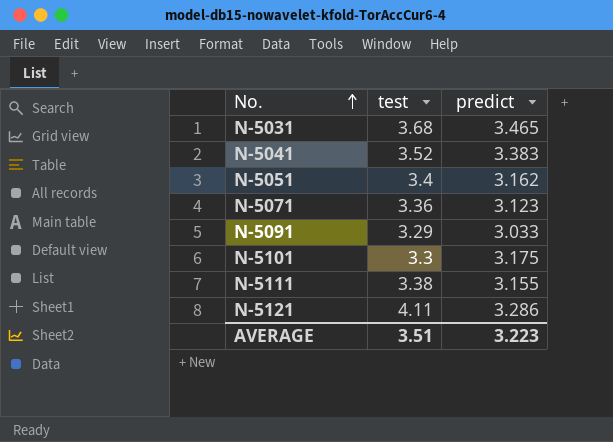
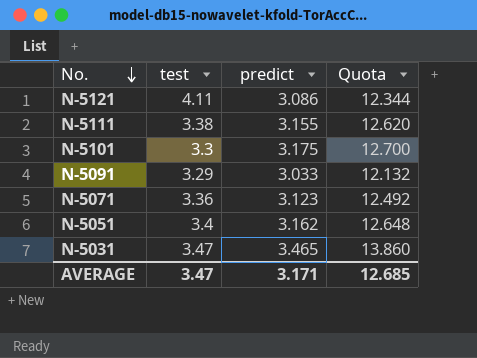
row order: No. ascending -> No. descending
column Quota | formula: none -> [predict] * 4
row N-5041: 3.52 | 3.383 -> none
N-5121 | predict: 3.286 -> 3.086
N-5031 | test: 3.68 -> 3.47
AVERAGE | test: 3.51 -> 3.47
AVERAGE | predict: 3.223 -> 3.171

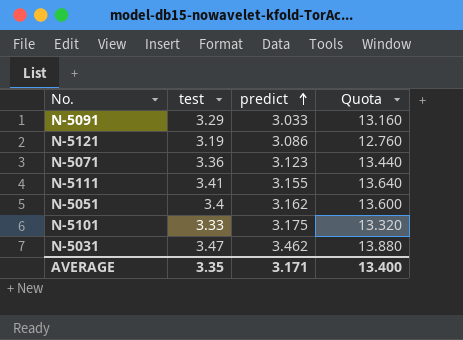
row order: No. descending -> predict ascending
column Quota | formula: [predict] * 4 -> [test] * 4
N-5121 | test: 4.11 -> 3.19
N-5111 | test: 3.38 -> 3.41
N-5101 | test: 3.3 -> 3.33
N-5031 | predict: 3.465 -> 3.462
AVERAGE | test: 3.47 -> 3.35
AVERAGE | Quota: 12.685 -> 13.400

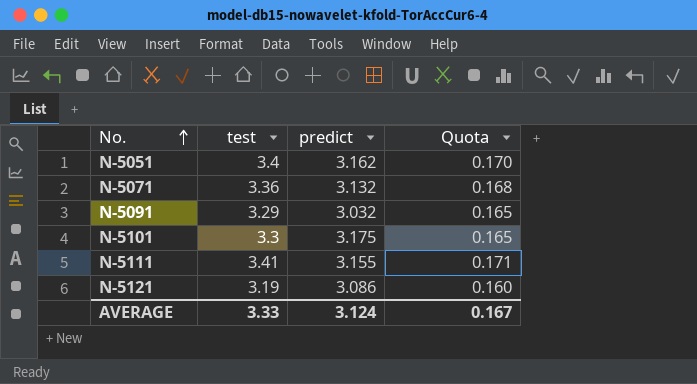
row order: predict ascending -> No. ascending
column Quota | formula: [test] * 4 -> [test] * 0.05
row N-5031: 3.47 | 3.462 | 13.880 -> none
N-5071 | predict: 3.123 -> 3.132
N-5091 | predict: 3.033 -> 3.032
N-5101 | test: 3.33 -> 3.3
AVERAGE | test: 3.35 -> 3.33
AVERAGE | predict: 3.171 -> 3.124
AVERAGE | Quota: 13.400 -> 0.167

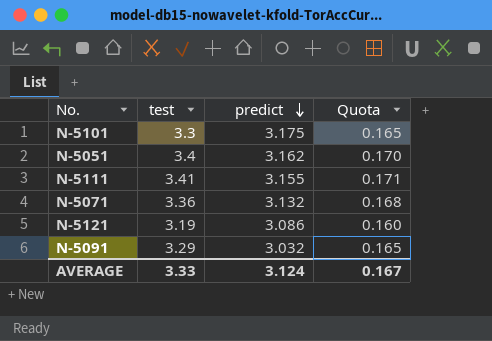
row order: No. ascending -> predict descending

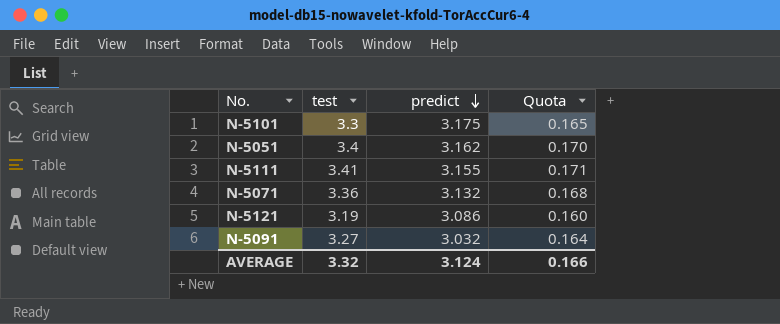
N-5091 | test: 3.29 -> 3.27
N-5091 | Quota: 0.165 -> 0.164
AVERAGE | test: 3.33 -> 3.32
AVERAGE | Quota: 0.167 -> 0.166

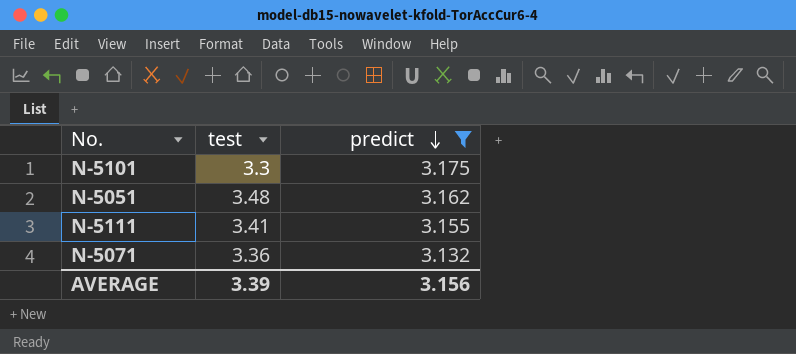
filter: none -> predict >= 3.132
column Quota | formula: [test] * 0.05 -> none
N-5051 | test: 3.4 -> 3.48
AVERAGE | test: 3.32 -> 3.39
AVERAGE | predict: 3.124 -> 3.156

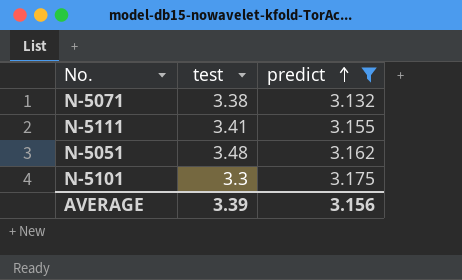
row order: predict descending -> predict ascending
N-5071 | test: 3.36 -> 3.38

